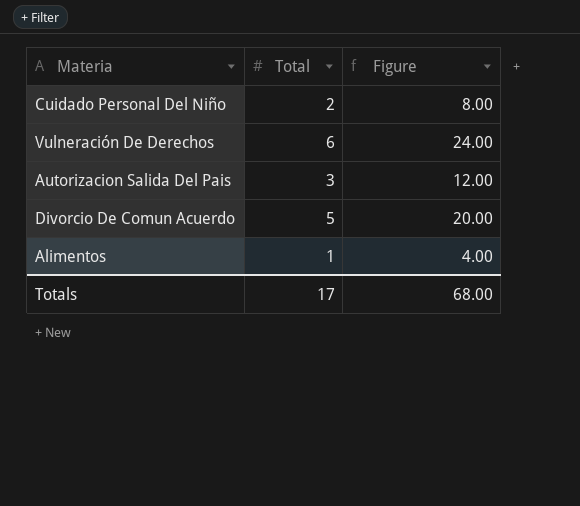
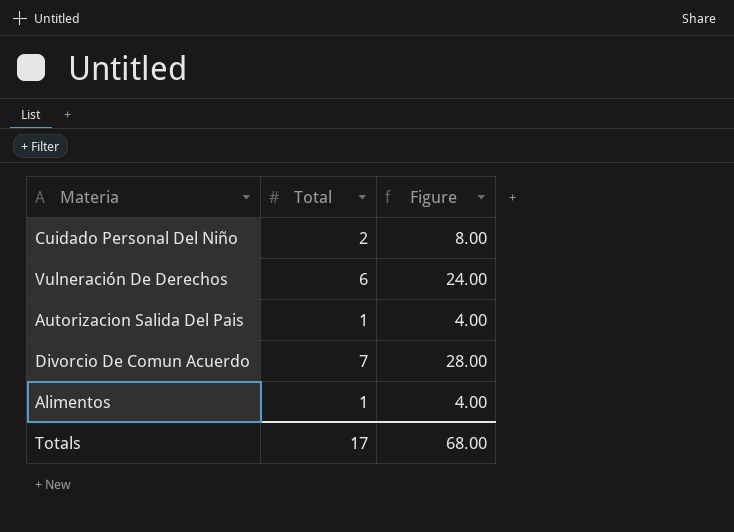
Autorizacion Salida Del Pais | Total: 3 -> 1
Autorizacion Salida Del Pais | Figure: 12.00 -> 4.00
Divorcio De Comun Acuerdo | Total: 5 -> 7
Divorcio De Comun Acuerdo | Figure: 20.00 -> 28.00

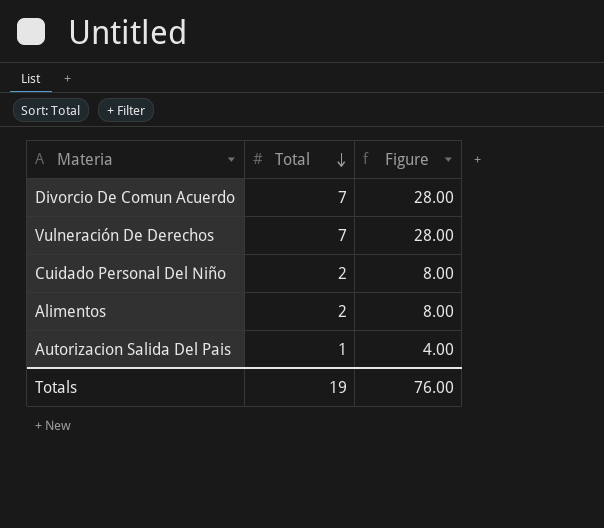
row order: none -> Total descending
Vulneración De Derechos | Total: 6 -> 7
Vulneración De Derechos | Figure: 24.00 -> 28.00
Alimentos | Total: 1 -> 2
Alimentos | Figure: 4.00 -> 8.00
Totals | Total: 17 -> 19
Totals | Figure: 68.00 -> 76.00

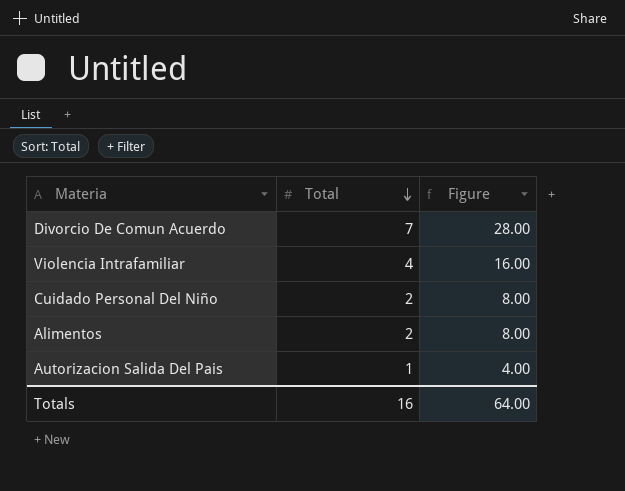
row Vulneración De Derechos: 7 | 28.00 -> none
row Violencia Intrafamiliar: none -> 4 | 16.00
Totals | Total: 19 -> 16
Totals | Figure: 76.00 -> 64.00

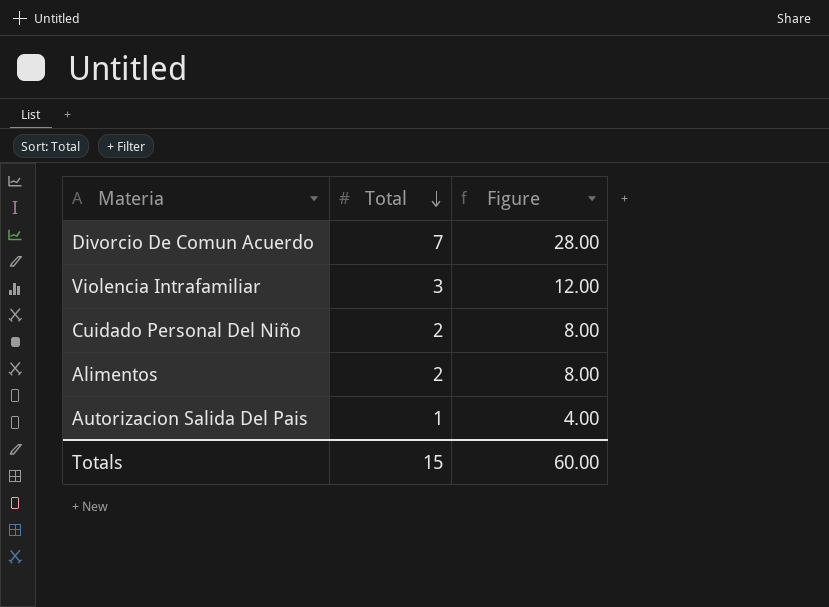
Violencia Intrafamiliar | Total: 4 -> 3
Violencia Intrafamiliar | Figure: 16.00 -> 12.00
Totals | Total: 16 -> 15
Totals | Figure: 64.00 -> 60.00

